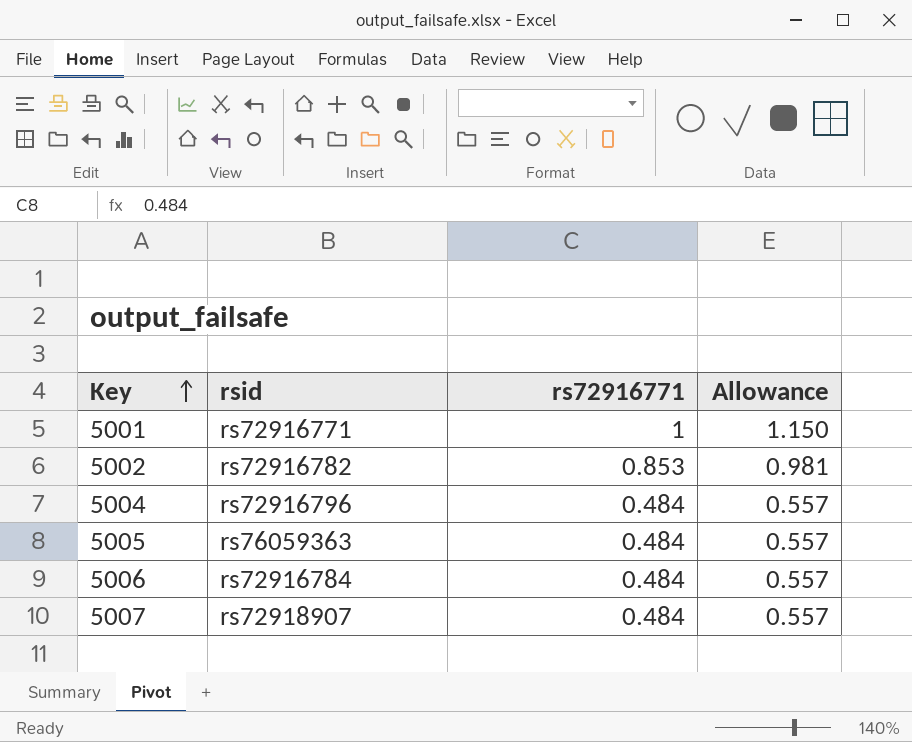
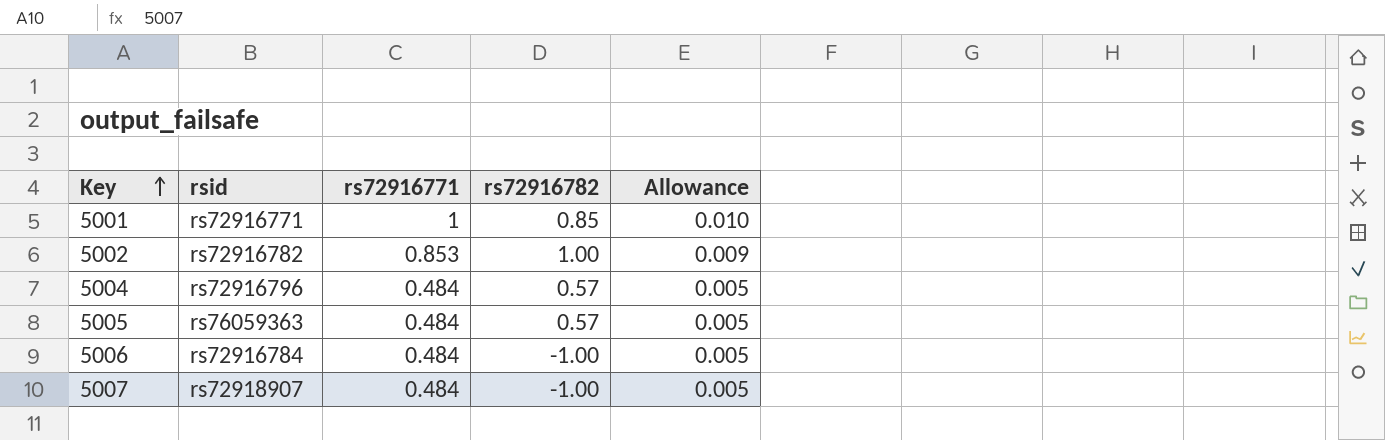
column rs72916782 | position: none -> 4
column Allowance | formula: [rs72916771] * 1.15 -> [rs72916771] * 0.01

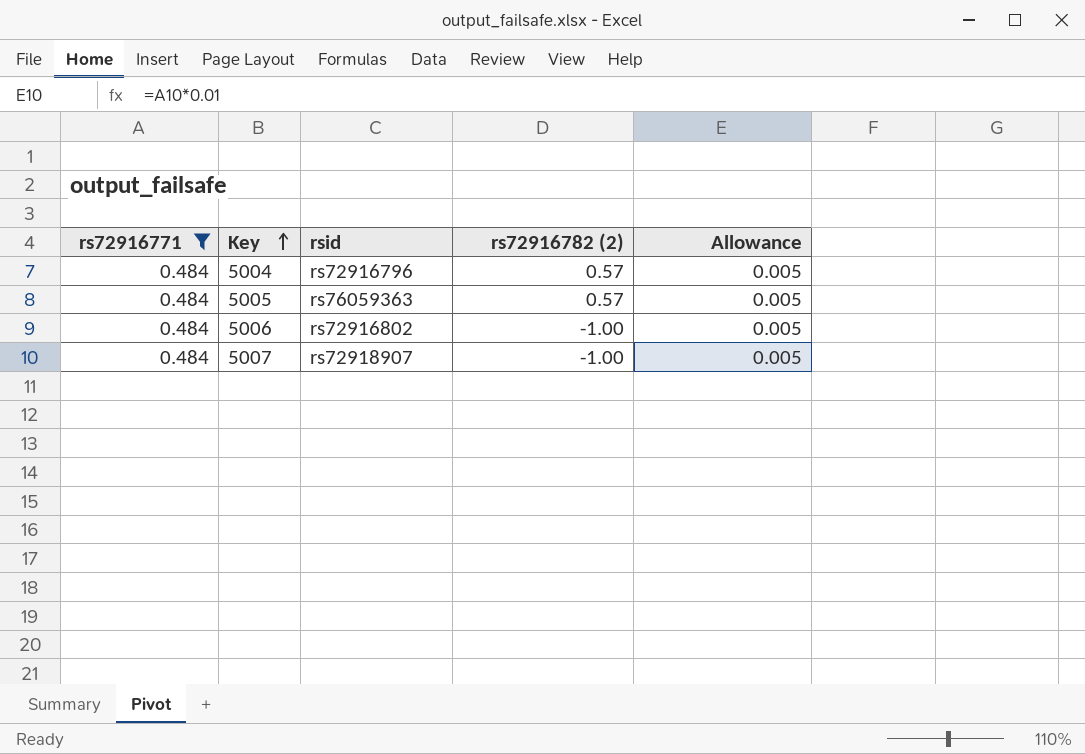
filter: none -> rs72916771 = 0.484
column rs72916771 | position: 3 -> 1
column name: rs72916782 -> rs72916782 (2)
5006 | rsid: rs72916784 -> rs72916802

